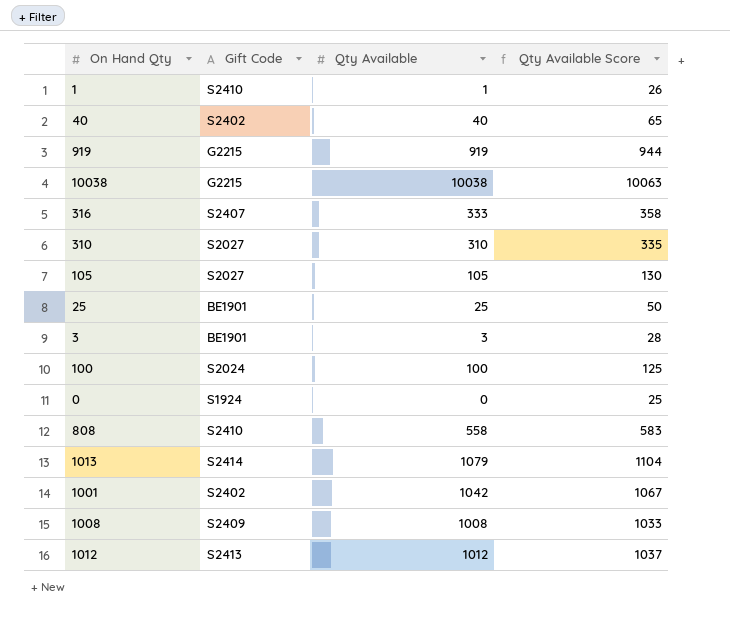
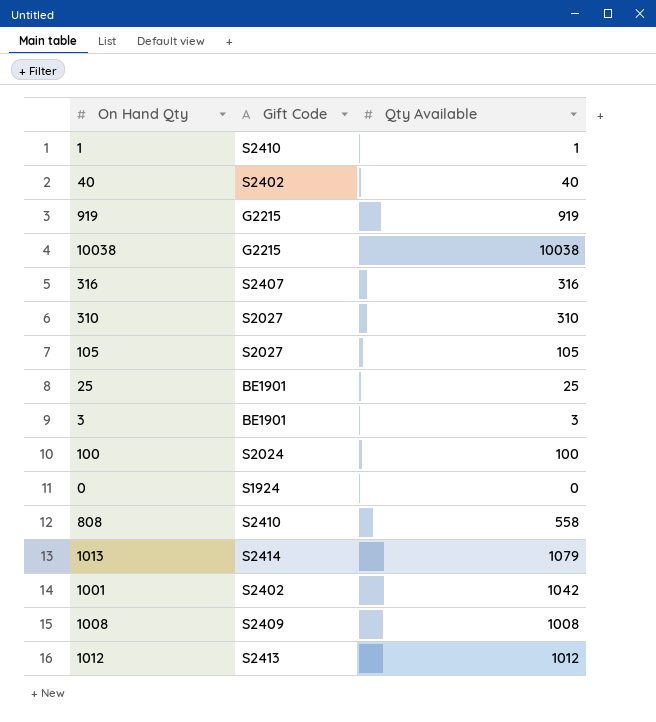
column Qty Available Score | formula: [Qty Available] + 25 -> none
316 | Qty Available: 333 -> 316

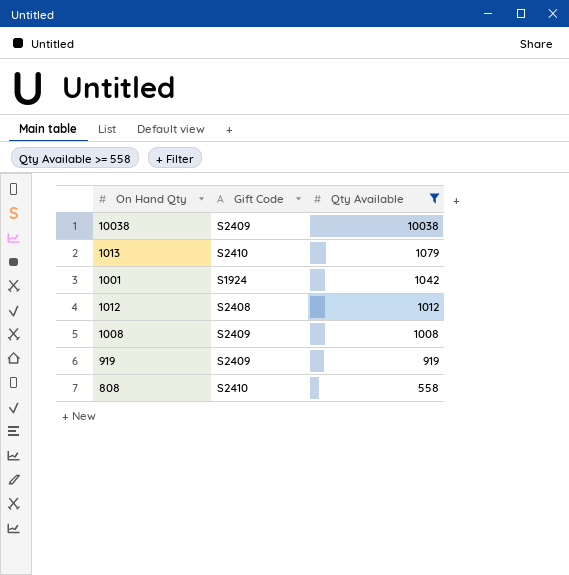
filter: none -> Qty Available >= 558
row order: none -> Qty Available descending
10038 | Gift Code: G2215 -> S2409
1013 | Gift Code: S2414 -> S2410
1001 | Gift Code: S2402 -> S1924
1012 | Gift Code: S2413 -> S2408
919 | Gift Code: G2215 -> S2409

